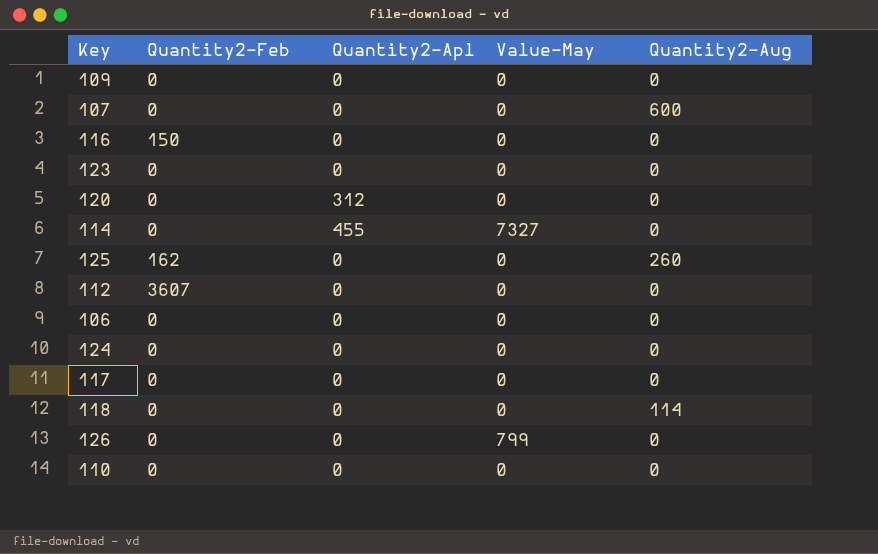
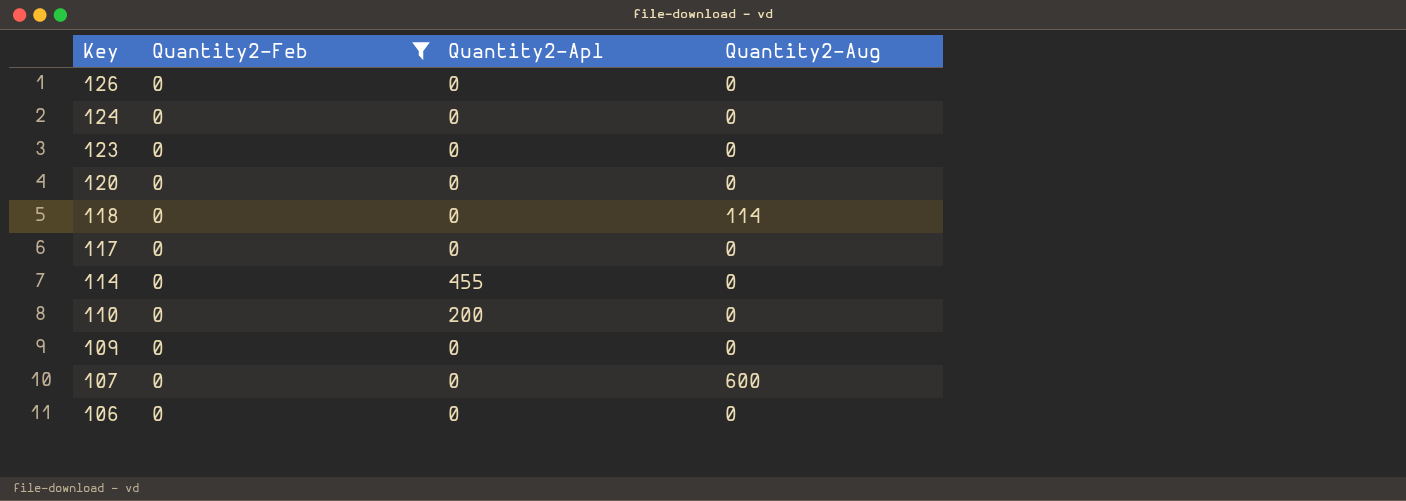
filter: none -> Quantity2-Feb = 0
row order: none -> Key descending
column Value-May | position: 4 -> none
120 | Quantity2-Apl: 312 -> 0
110 | Quantity2-Apl: 0 -> 200

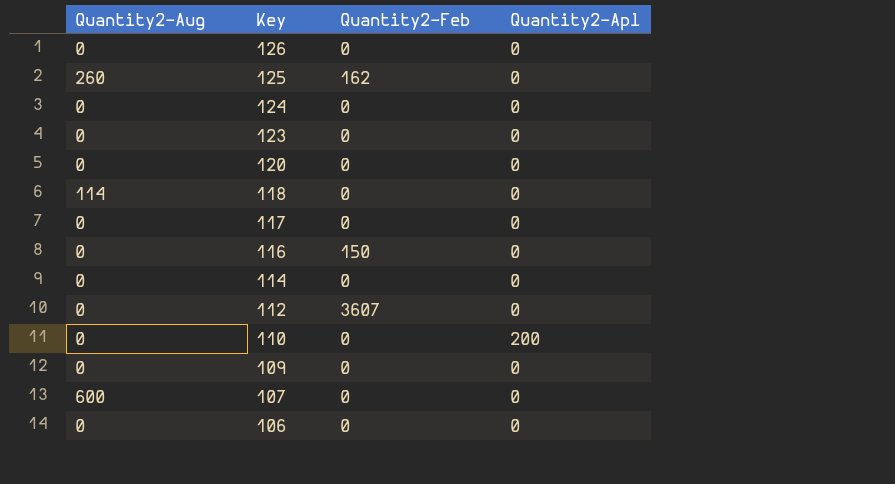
filter: Quantity2-Feb = 0 -> none
column Quantity2-Aug | position: 4 -> 1
114 | Quantity2-Apl: 455 -> 0

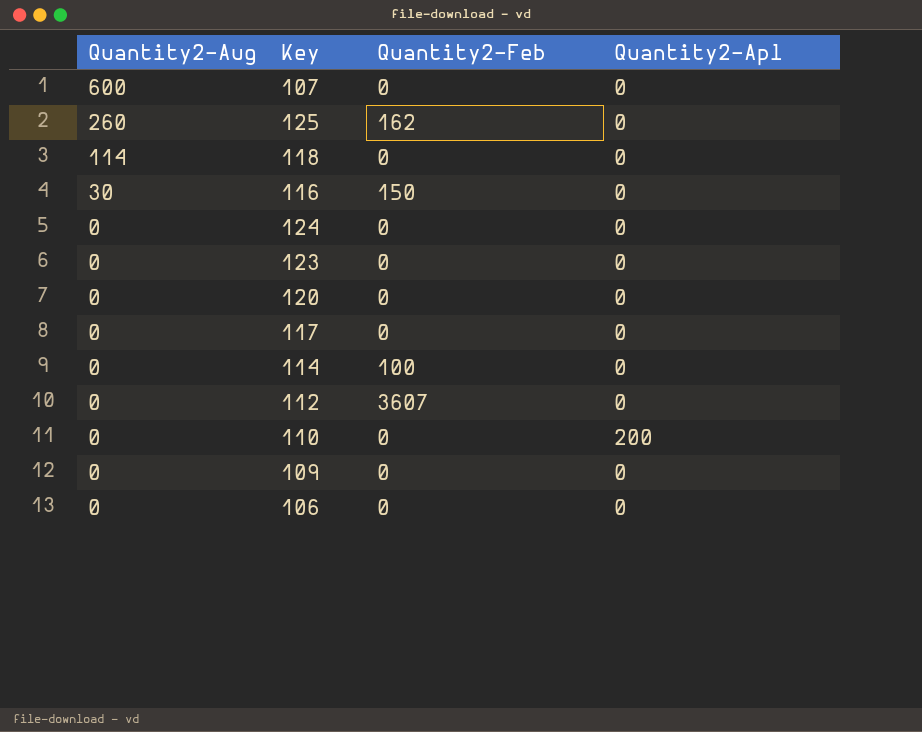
row order: Key descending -> Quantity2-Aug descending
row 126: 0 | 0 | 0 -> none
116 | Quantity2-Aug: 0 -> 30
114 | Quantity2-Feb: 0 -> 100

